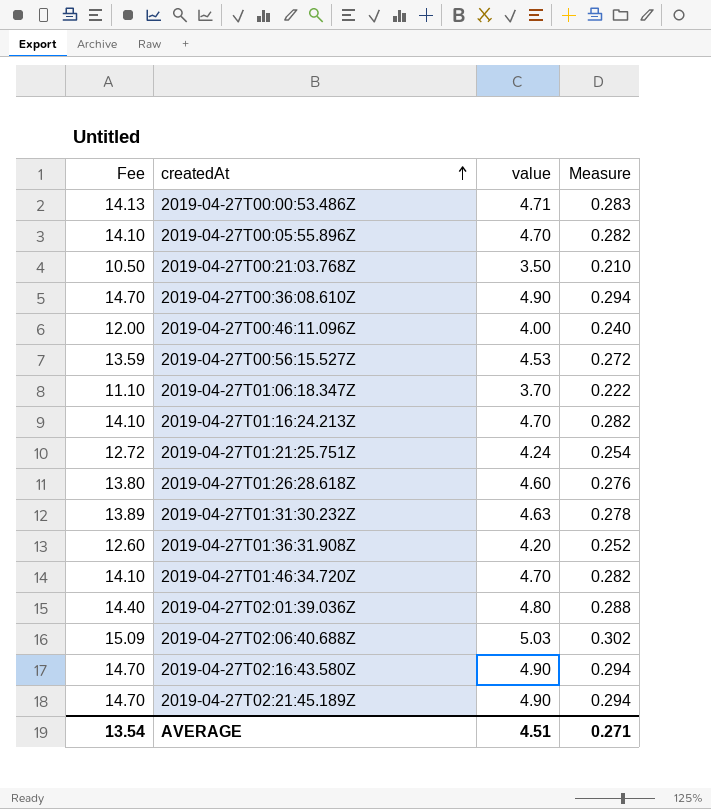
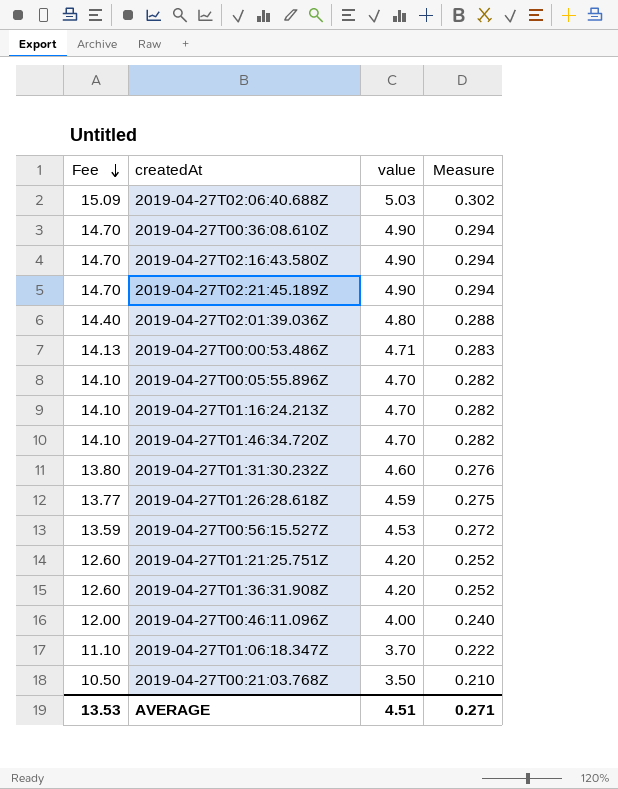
row order: createdAt ascending -> Fee descending
2019-04-27T01:31:30.232Z | Fee: 13.89 -> 13.80
2019-04-27T01:31:30.232Z | value: 4.63 -> 4.60
2019-04-27T01:31:30.232Z | Measure: 0.278 -> 0.276
2019-04-27T01:26:28.618Z | Fee: 13.80 -> 13.77
2019-04-27T01:26:28.618Z | value: 4.60 -> 4.59
2019-04-27T01:26:28.618Z | Measure: 0.276 -> 0.275
2019-04-27T01:21:25.751Z | Fee: 12.72 -> 12.60
2019-04-27T01:21:25.751Z | value: 4.24 -> 4.20
2019-04-27T01:21:25.751Z | Measure: 0.254 -> 0.252
AVERAGE | Fee: 13.54 -> 13.53

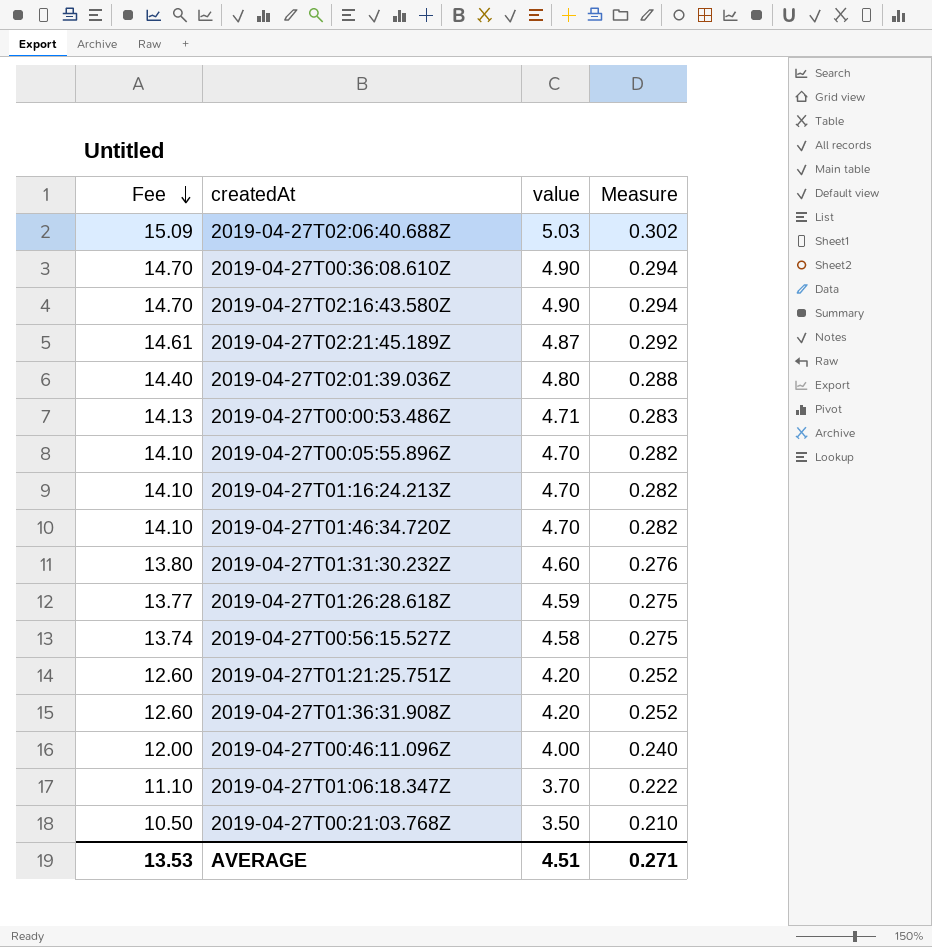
2019-04-27T02:21:45.189Z | Fee: 14.70 -> 14.61
2019-04-27T02:21:45.189Z | value: 4.90 -> 4.87
2019-04-27T02:21:45.189Z | Measure: 0.294 -> 0.292
2019-04-27T00:56:15.527Z | Fee: 13.59 -> 13.74
2019-04-27T00:56:15.527Z | value: 4.53 -> 4.58
2019-04-27T00:56:15.527Z | Measure: 0.272 -> 0.275

